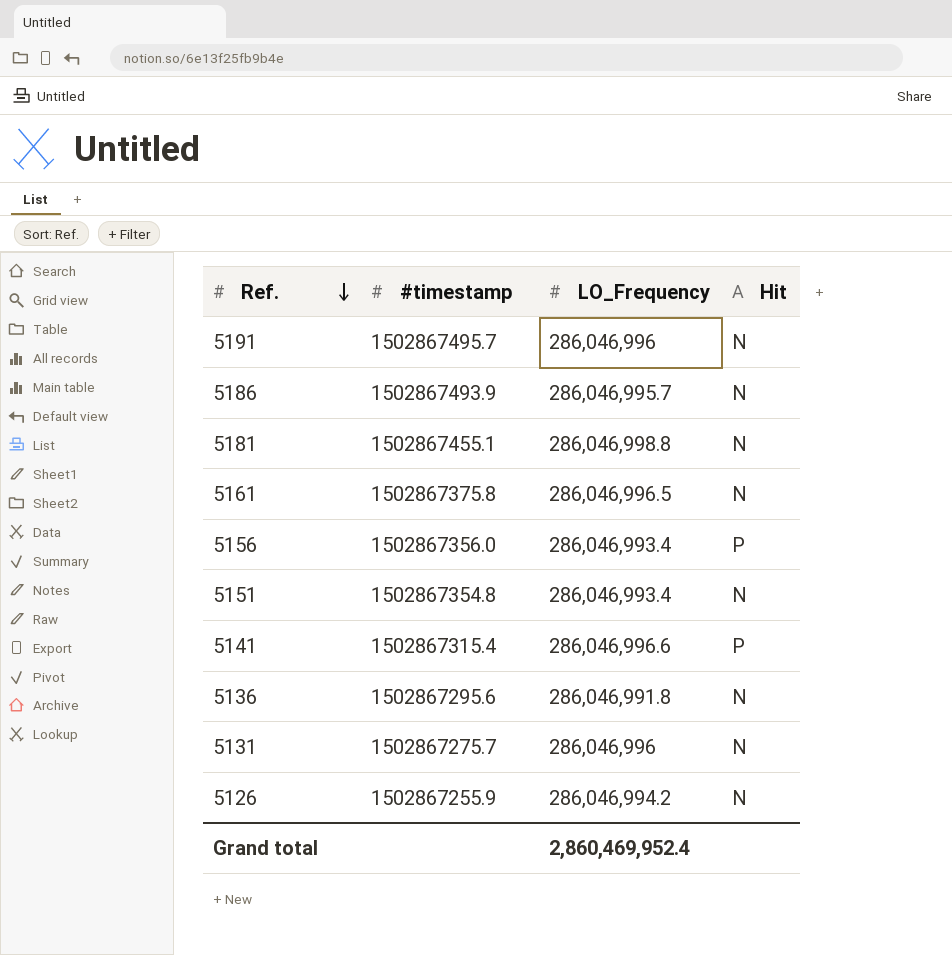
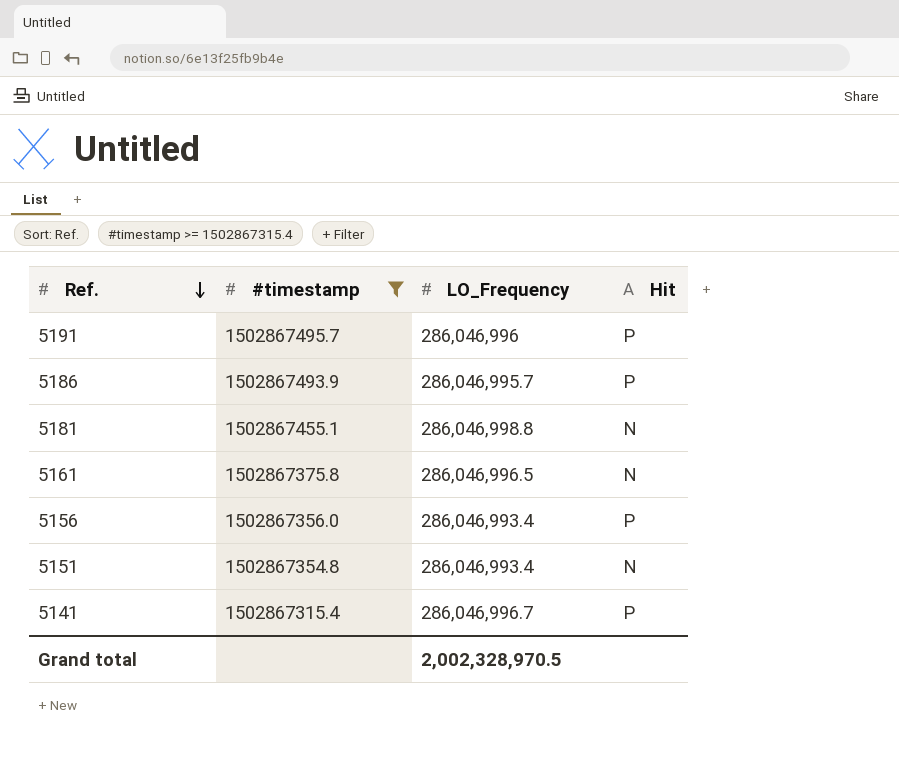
filter: none -> #timestamp >= 1502867315.4
5191 | Hit: N -> P
5186 | Hit: N -> P
5141 | LO_Frequency: 286,046,996.6 -> 286,046,996.7
Grand total | LO_Frequency: 2,860,469,952.4 -> 2,002,328,970.5

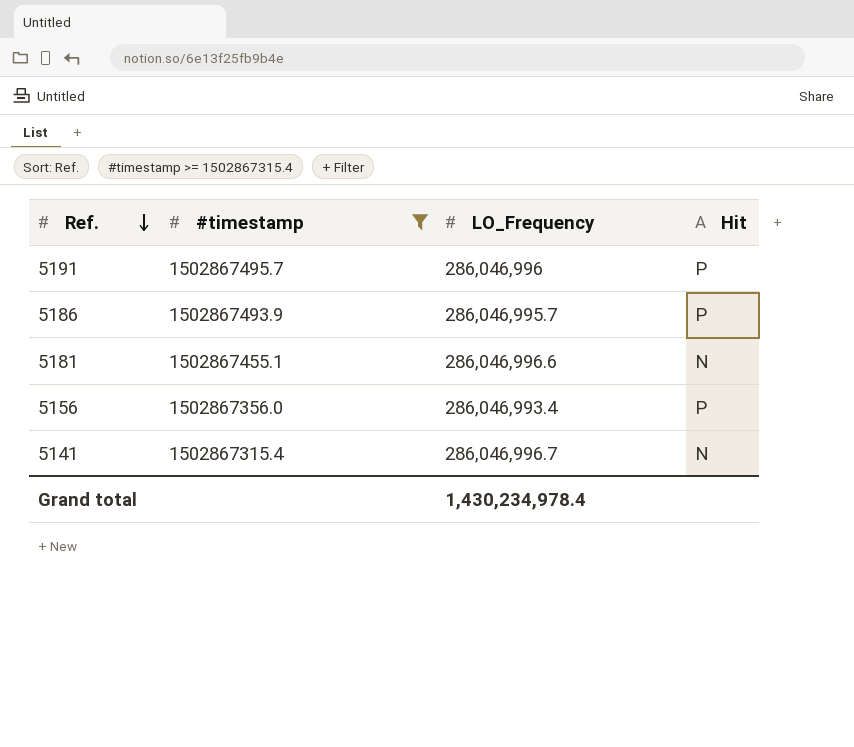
row 5161: 1502867375.8 | 286,046,996.5 | N -> none
row 5151: 1502867354.8 | 286,046,993.4 | N -> none
5181 | LO_Frequency: 286,046,998.8 -> 286,046,996.6
5141 | Hit: P -> N
Grand total | LO_Frequency: 2,002,328,970.5 -> 1,430,234,978.4

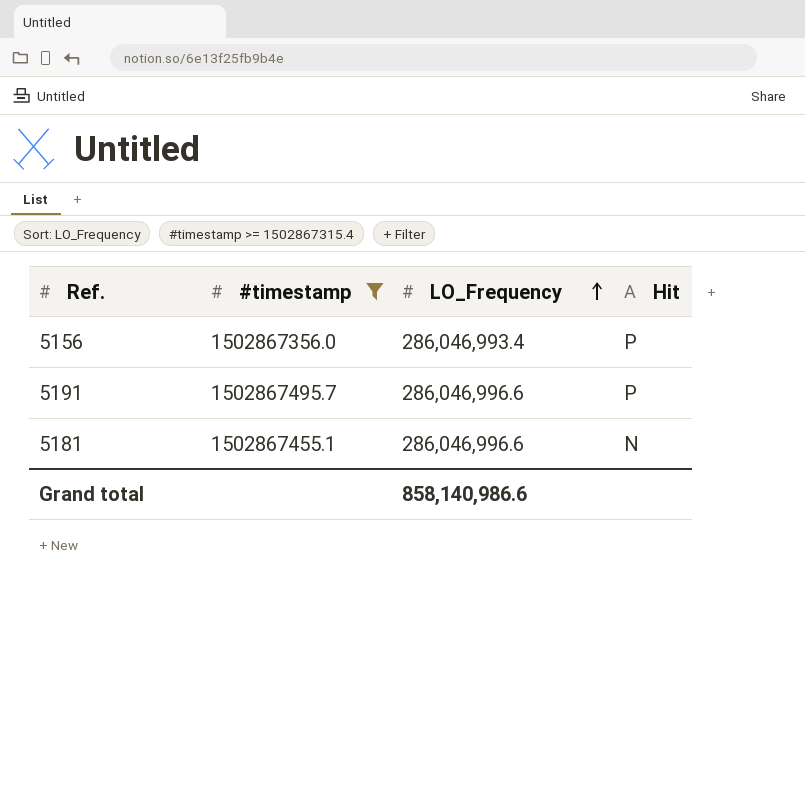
row order: Ref. descending -> LO_Frequency ascending
row 5186: 1502867493.9 | 286,046,995.7 | P -> none
row 5141: 1502867315.4 | 286,046,996.7 | N -> none
5191 | LO_Frequency: 286,046,996 -> 286,046,996.6
Grand total | LO_Frequency: 1,430,234,978.4 -> 858,140,986.6

